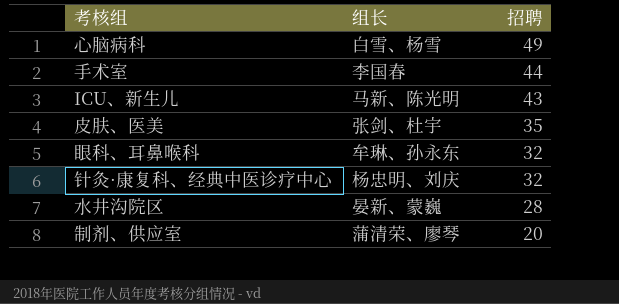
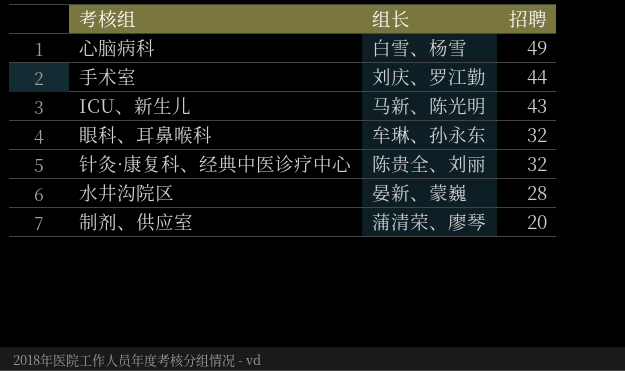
row 皮肤、医美: 张剑、杜宇 | 35 -> none
手术室 | 组长: 李国春 -> 刘庆、罗江勤
针灸·康复科、经典中医诊疗中心 | 组长: 杨忠明、刘庆 -> 陈贵全、刘丽

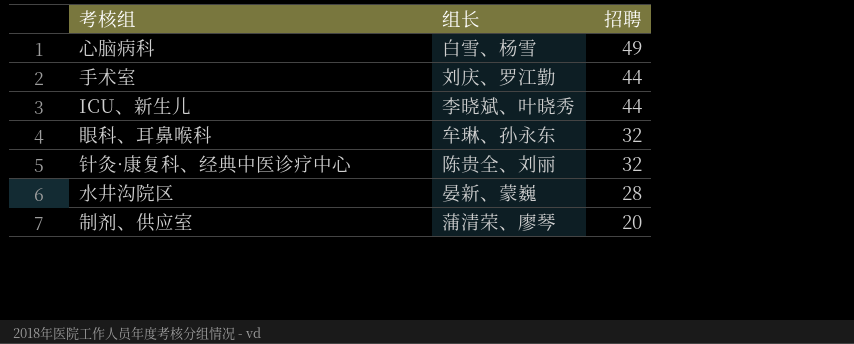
ICU、新生儿 | 组长: 马新、陈光明 -> 李晓斌、叶晓秀
ICU、新生儿 | 招聘: 43 -> 44

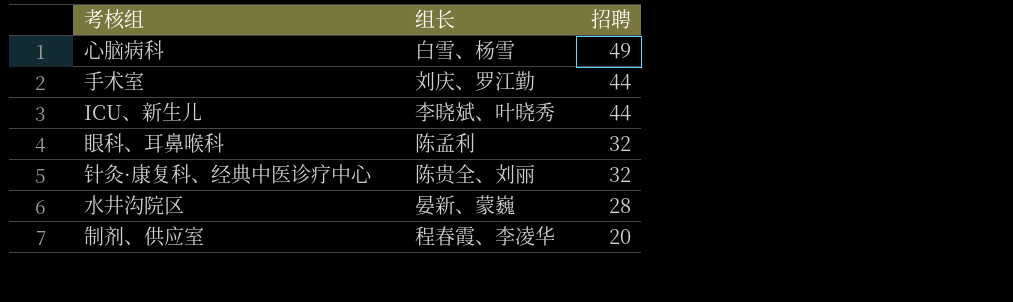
眼科、耳鼻喉科 | 组长: 牟琳、孙永东 -> 陈孟利
制剂、供应室 | 组长: 蒲清荣、廖琴 -> 程春霞、李凌华

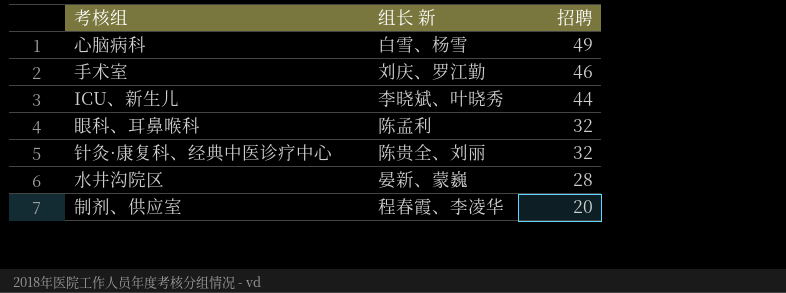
column name: 组长 -> 组长 新
手术室 | 招聘: 44 -> 46

